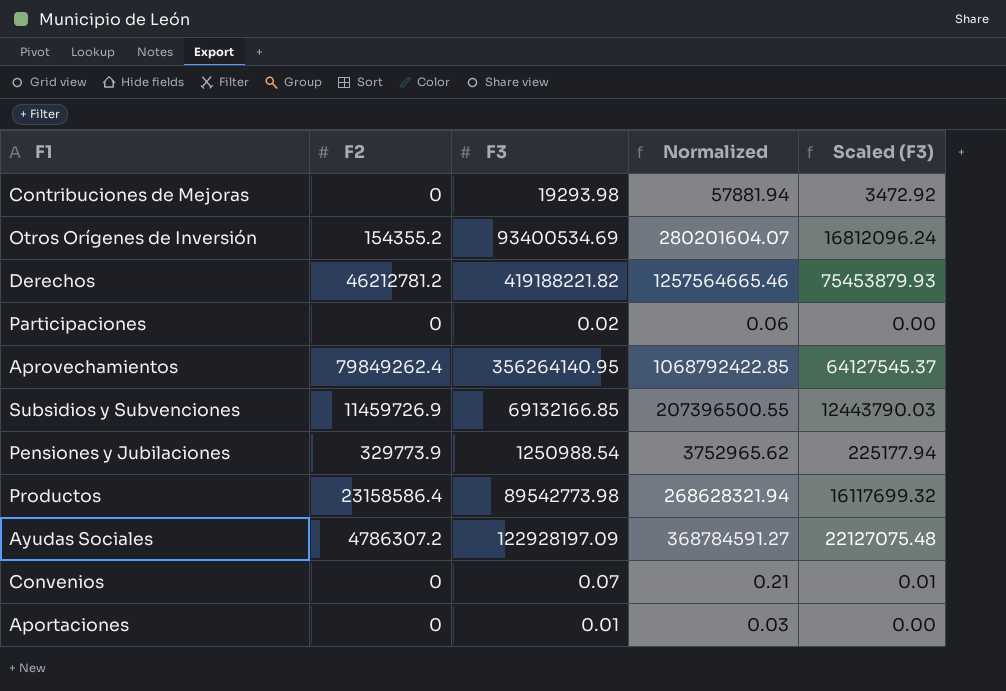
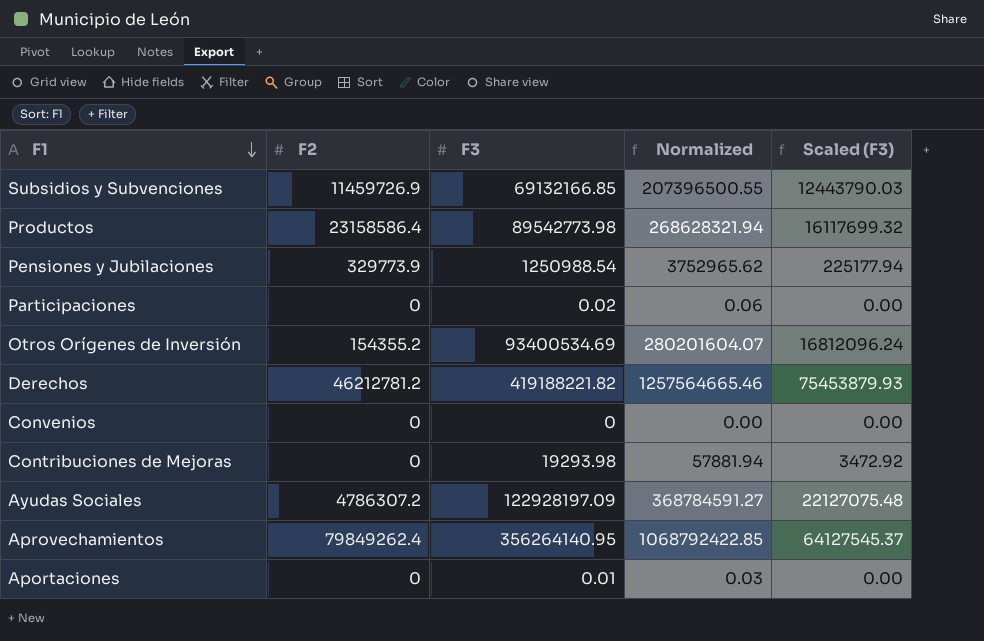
row order: none -> F1 descending
Convenios | F3: 0.07 -> 0
Convenios | Normalized: 0.21 -> 0.00
Convenios | Scaled (F3): 0.01 -> 0.00

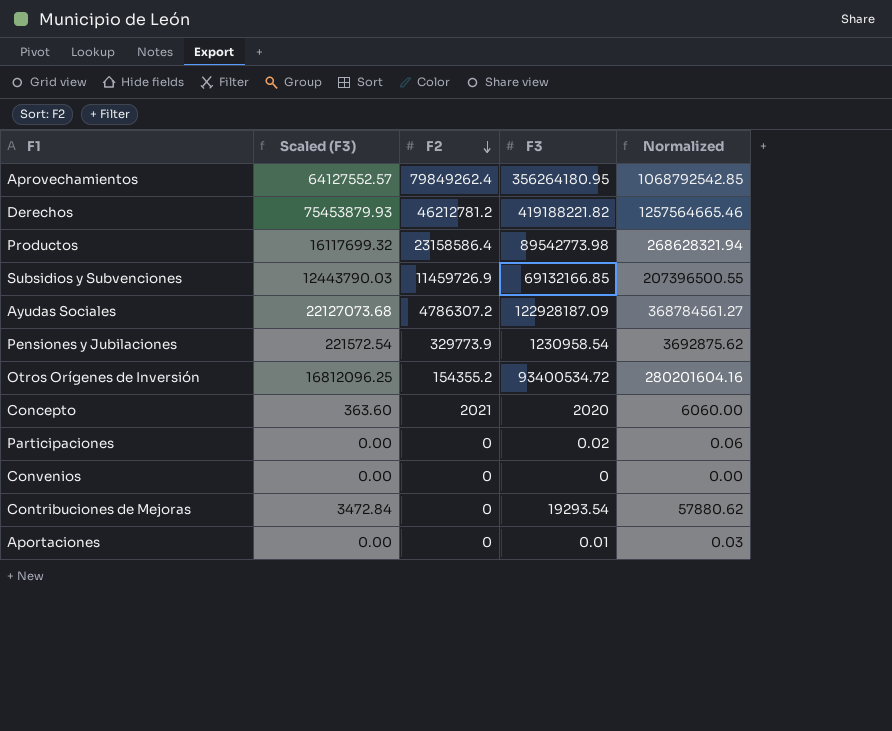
row order: F1 descending -> F2 descending
column Scaled (F3) | position: 5 -> 2
Aprovechamientos | Scaled (F3): 64127545.37 -> 64127552.57
Aprovechamientos | F3: 356264140.95 -> 356264180.95
Aprovechamientos | Normalized: 1068792422.85 -> 1068792542.85
Ayudas Sociales | Scaled (F3): 22127075.48 -> 22127073.68
Ayudas Sociales | F3: 122928197.09 -> 122928187.09
Ayudas Sociales | Normalized: 368784591.27 -> 368784561.27
Pensiones y Jubilaciones | Scaled (F3): 225177.94 -> 221572.54
Pensiones y Jubilaciones | F3: 1250988.54 -> 1230958.54
Pensiones y Jubilaciones | Normalized: 3752965.62 -> 3692875.62
Otros Orígenes de Inversión | Scaled (F3): 16812096.24 -> 16812096.25
Otros Orígenes de Inversión | F3: 93400534.69 -> 93400534.72
Otros Orígenes de Inversión | Normalized: 280201604.07 -> 280201604.16
row Concepto: none -> 363.60 | 2021 | 2020 | 6060.00
Contribuciones de Mejoras | Scaled (F3): 3472.92 -> 3472.84
Contribuciones de Mejoras | F3: 19293.98 -> 19293.54
Contribuciones de Mejoras | Normalized: 57881.94 -> 57880.62

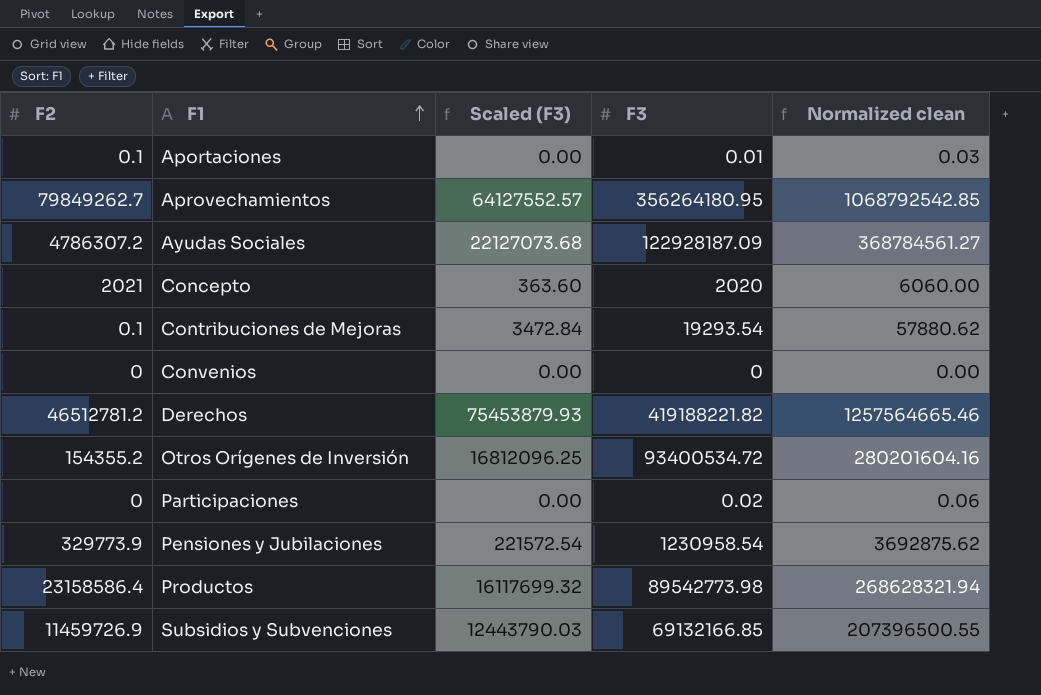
row order: F2 descending -> F1 ascending
column F2 | position: 3 -> 1
column name: Normalized -> Normalized clean
Aportaciones | F2: 0 -> 0.1
Aprovechamientos | F2: 79849262.4 -> 79849262.7
Contribuciones de Mejoras | F2: 0 -> 0.1
Derechos | F2: 46212781.2 -> 46512781.2

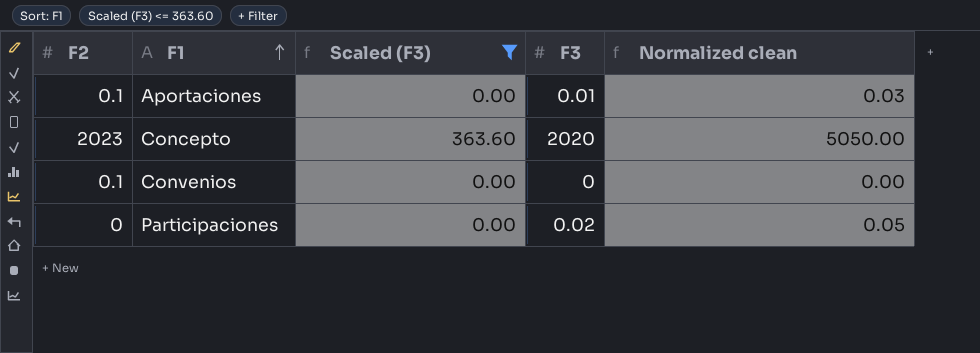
filter: none -> Scaled (F3) <= 363.60
column Normalized clean | formula: [F3] * 3 -> [F3] * 2.5
Concepto | F2: 2021 -> 2023
Convenios | F2: 0 -> 0.1

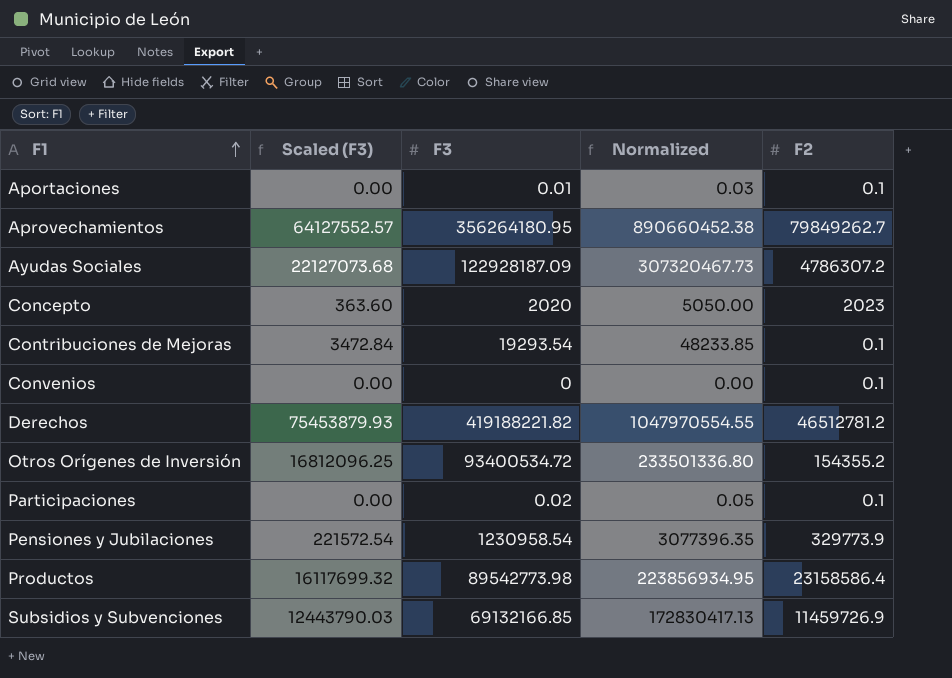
filter: Scaled (F3) <= 363.60 -> none
column name: Normalized clean -> Normalized
column F2 | position: 1 -> 5
Participaciones | F2: 0 -> 0.1

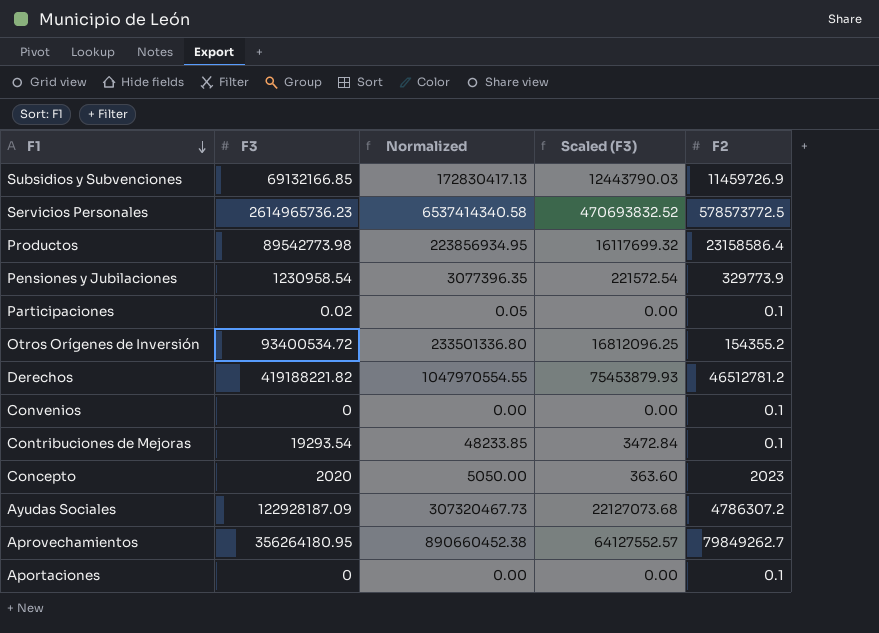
row order: F1 ascending -> F1 descending
column Scaled (F3) | position: 2 -> 4
row Servicios Personales: none -> 2614965736.23 | 6537414340.58 | 470693832.52 | 578573772.5
Aportaciones | F3: 0.01 -> 0
Aportaciones | Normalized: 0.03 -> 0.00

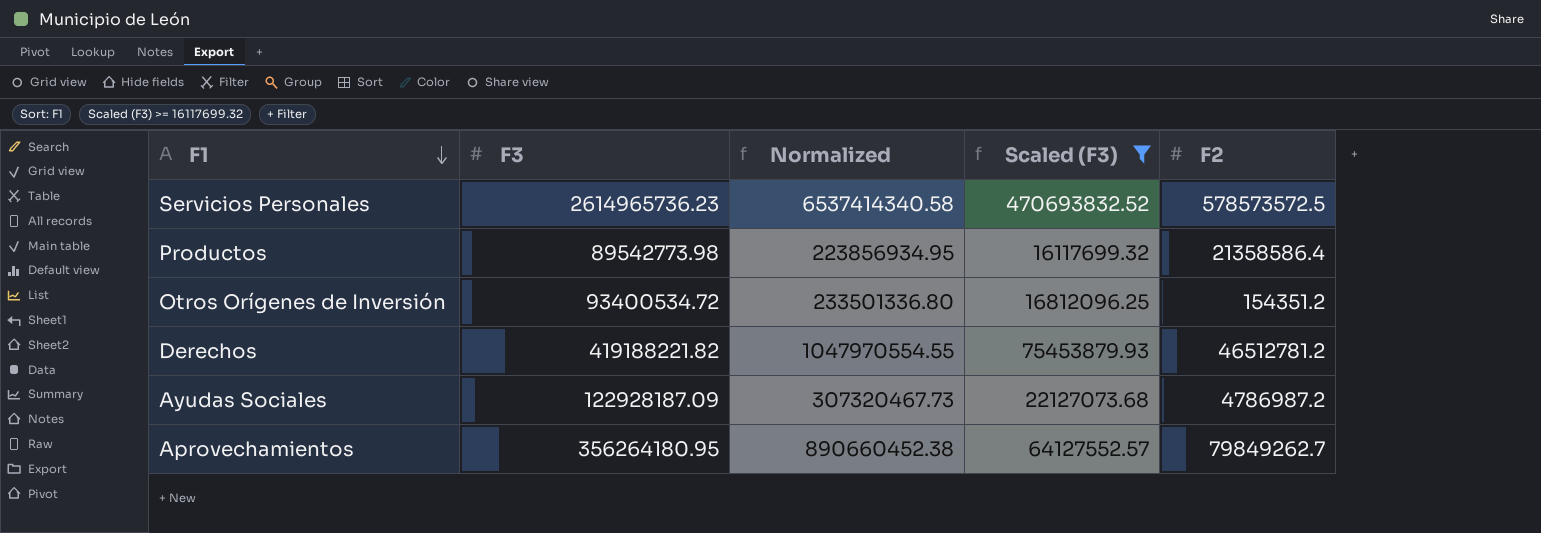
filter: none -> Scaled (F3) >= 16117699.32
Servicios Personales | F2: 578573772.5 -> 578573572.5
Productos | F2: 23158586.4 -> 21358586.4
Otros Orígenes de Inversión | F2: 154355.2 -> 154351.2
Ayudas Sociales | F2: 4786307.2 -> 4786987.2

